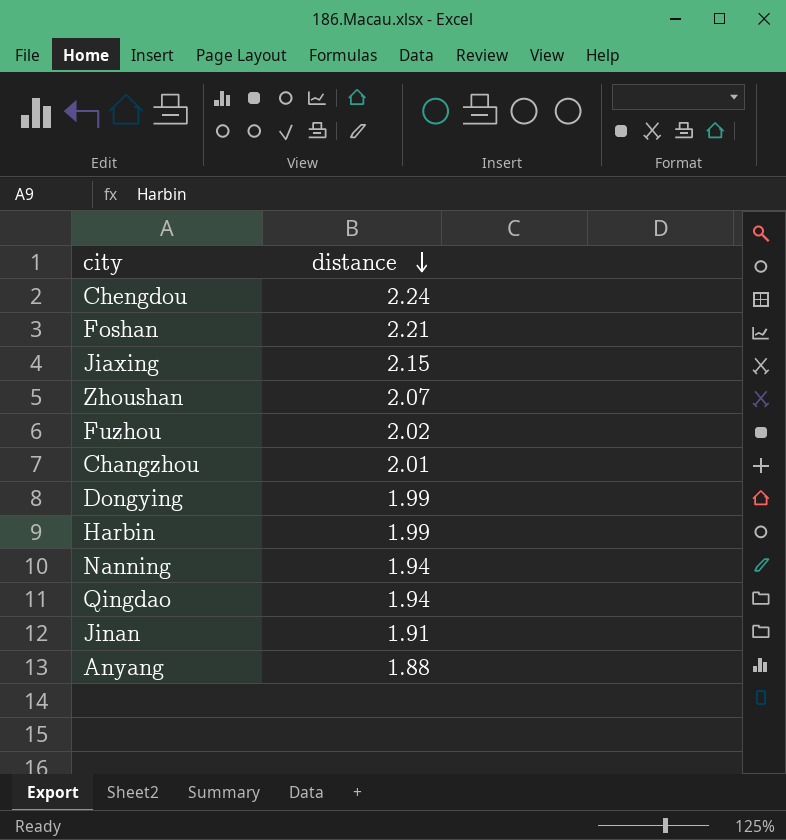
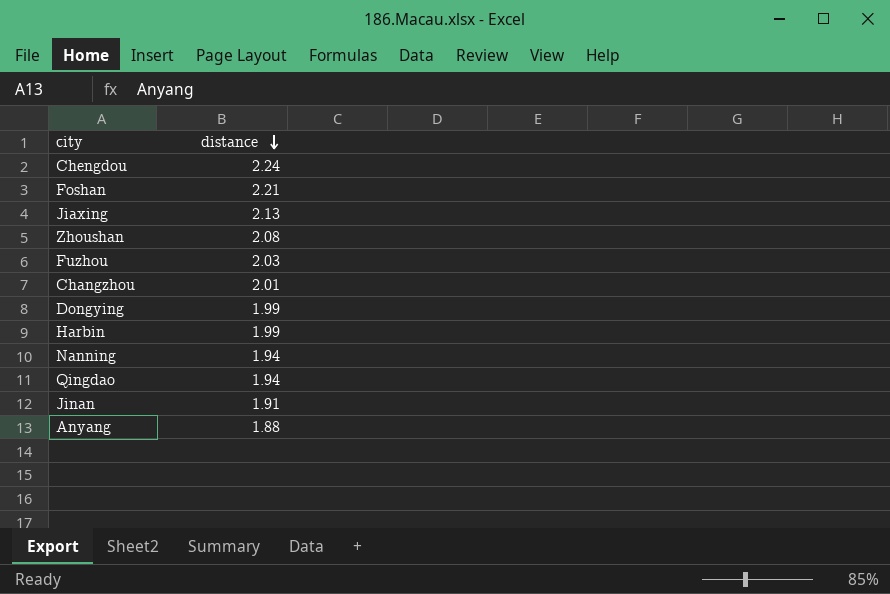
Jiaxing | distance: 2.15 -> 2.13
Zhoushan | distance: 2.07 -> 2.08
Fuzhou | distance: 2.02 -> 2.03

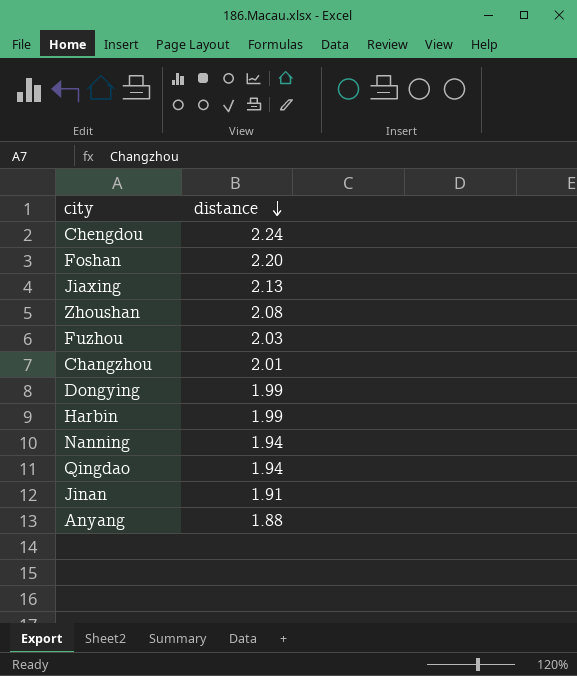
Foshan | distance: 2.21 -> 2.20

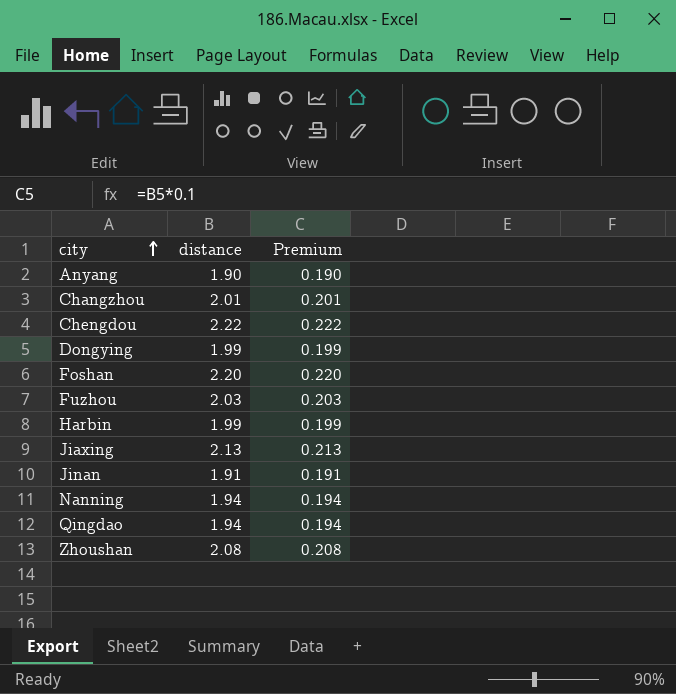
row order: distance descending -> city ascending
column Premium | formula: none -> [distance] * 0.1
Anyang | distance: 1.88 -> 1.90
Chengdou | distance: 2.24 -> 2.22

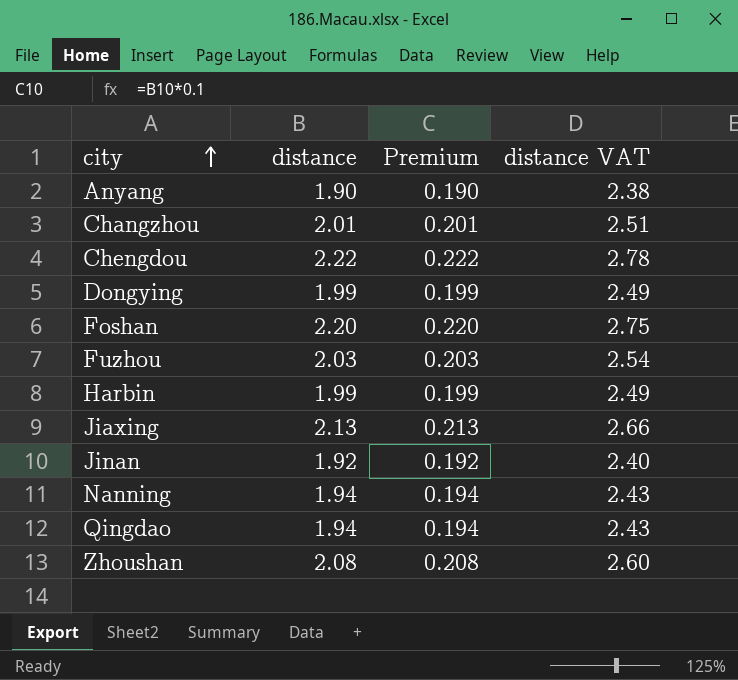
column distance VAT | formula: none -> [distance] * 1.25
Jinan | distance: 1.91 -> 1.92
Jinan | Premium: 0.191 -> 0.192

